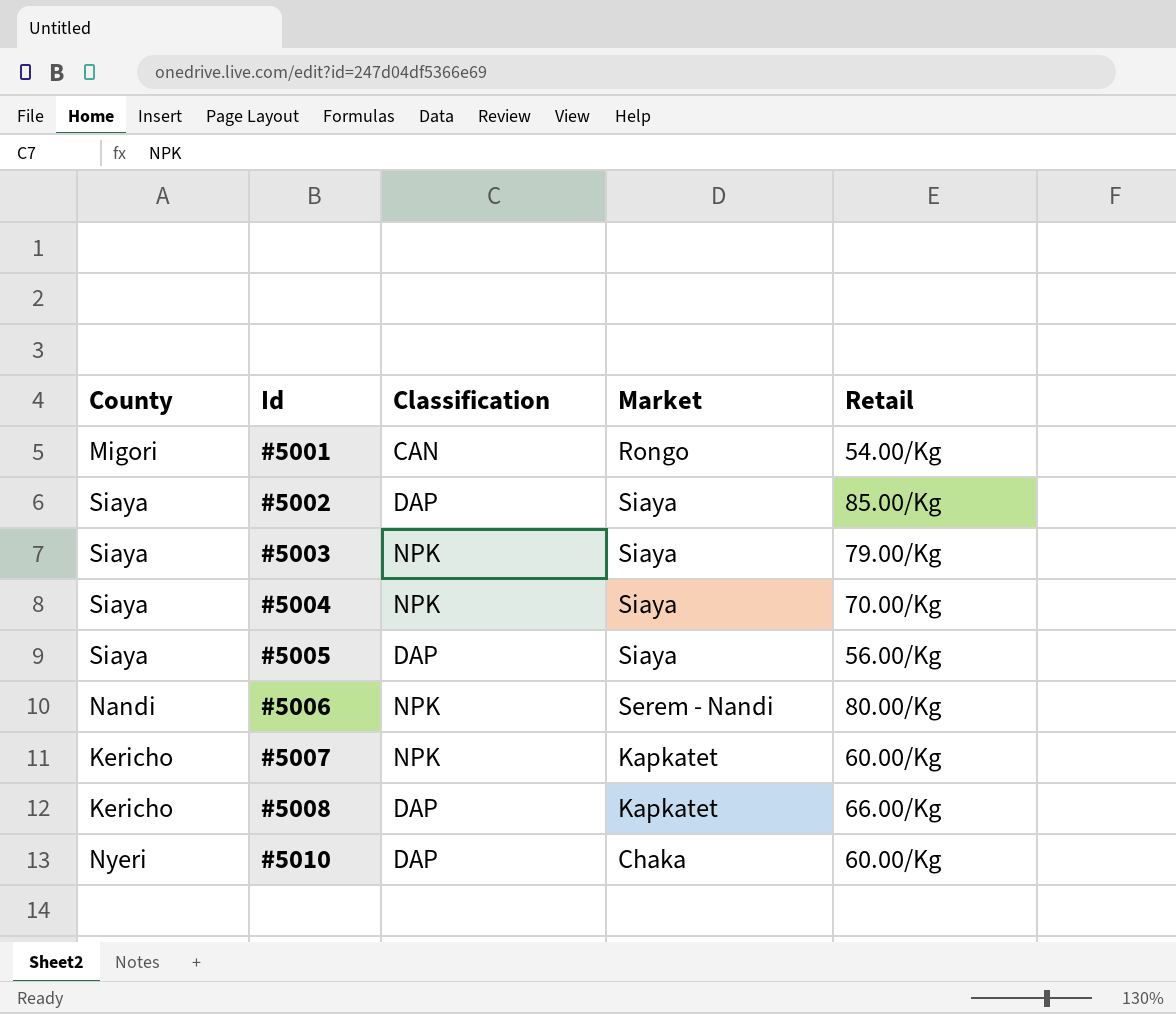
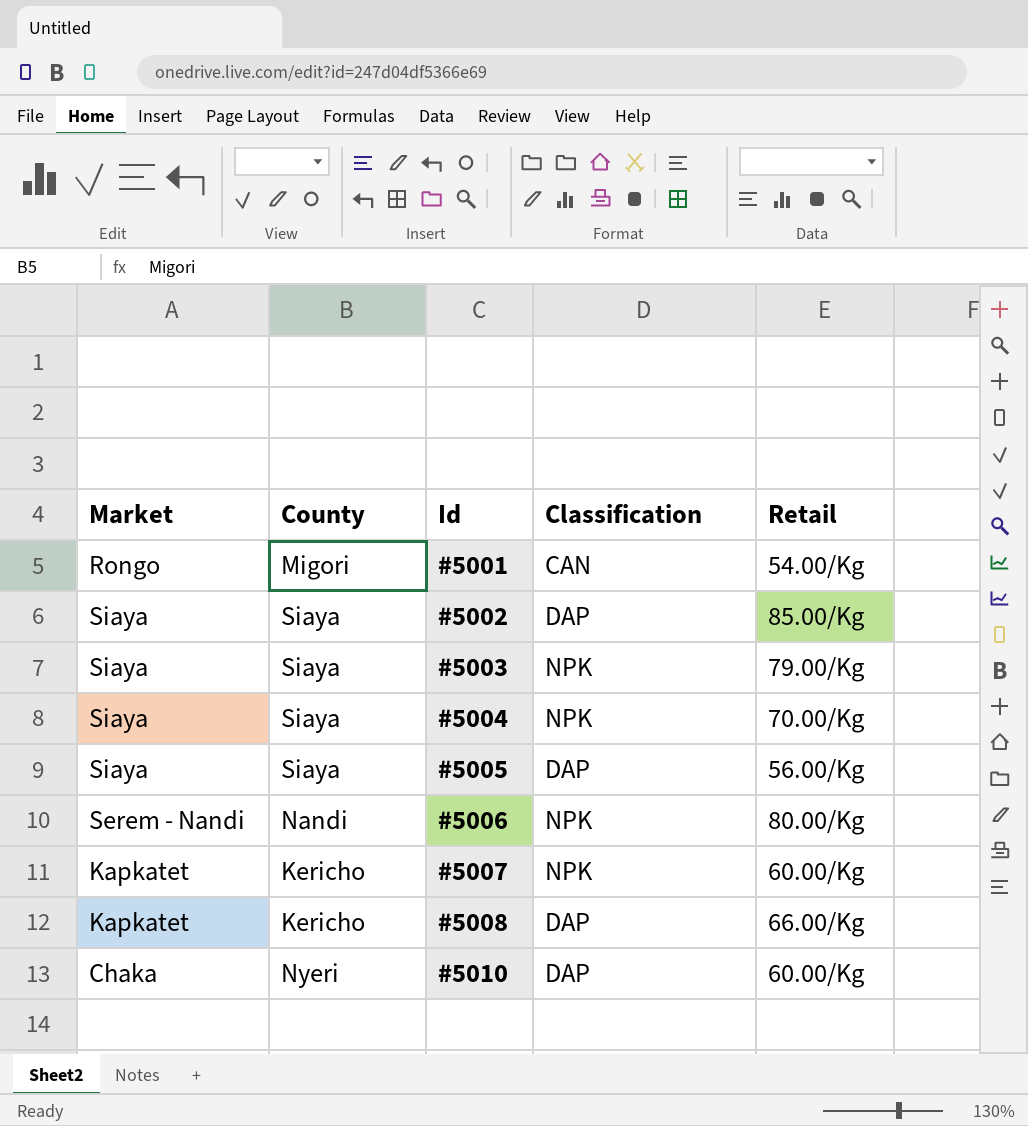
column Market | position: 4 -> 1

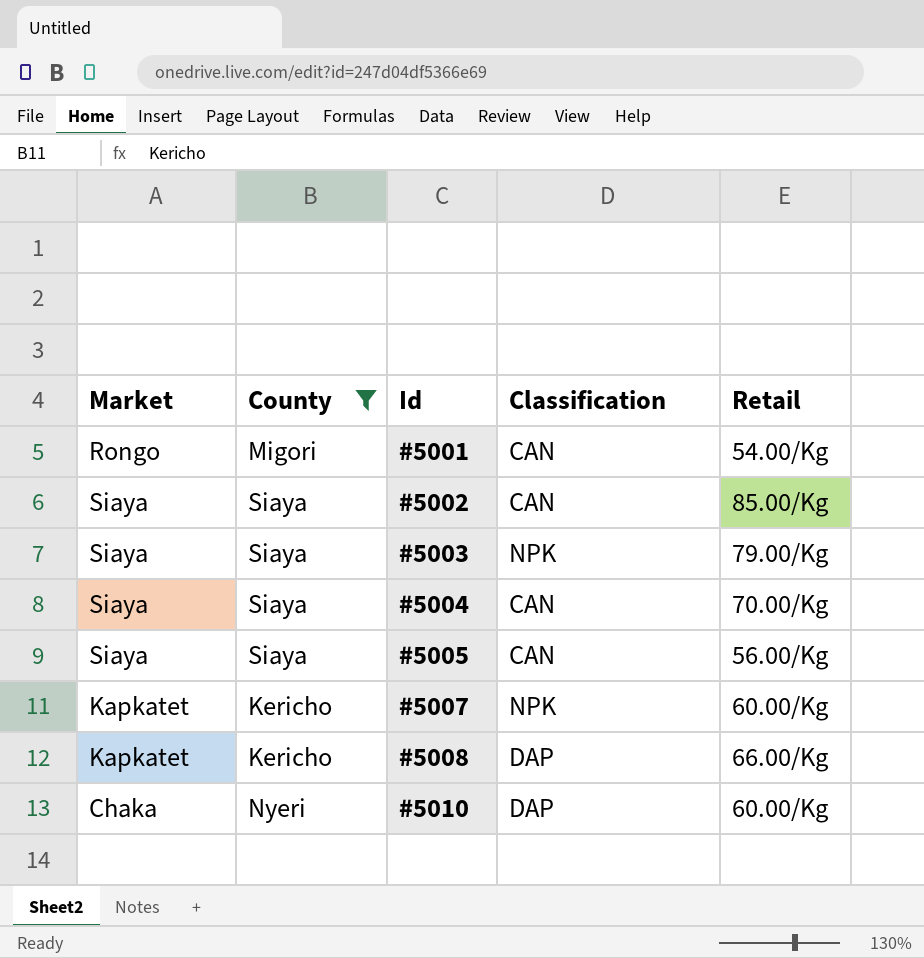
filter: none -> County != Nandi
#5002 | Classification: DAP -> CAN
#5004 | Classification: NPK -> CAN
#5005 | Classification: DAP -> CAN

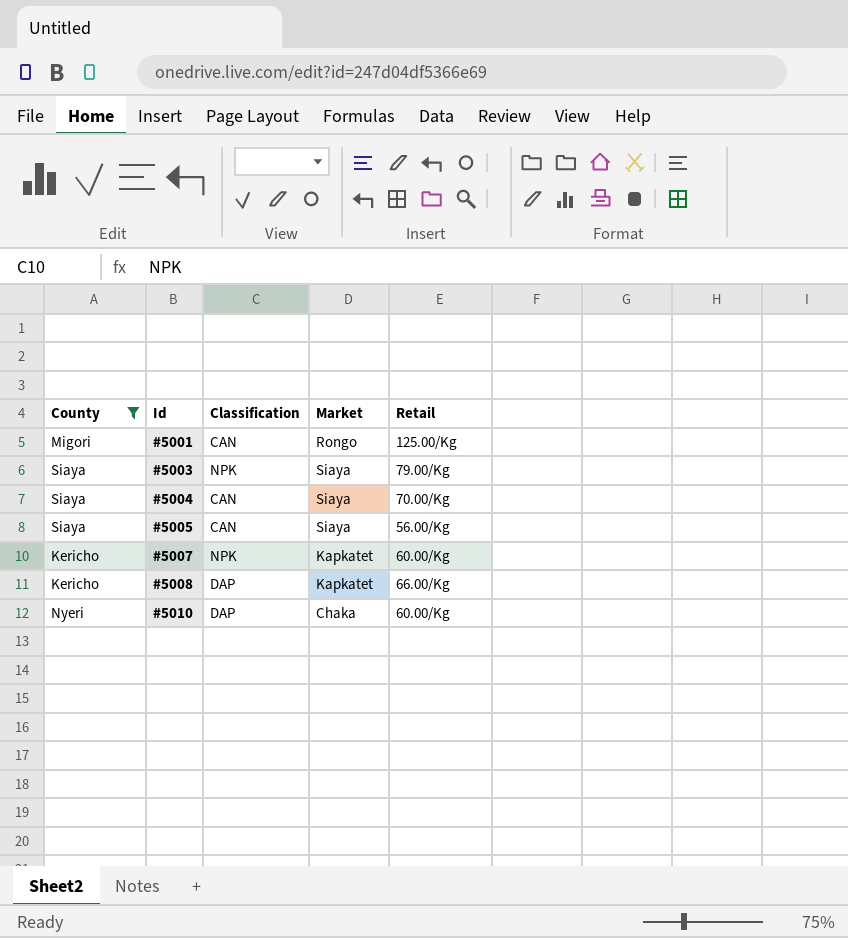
column Market | position: 1 -> 4
row #5002: Siaya | Siaya | CAN | 85.00/Kg -> none
#5001 | Retail: 54.00/Kg -> 125.00/Kg

